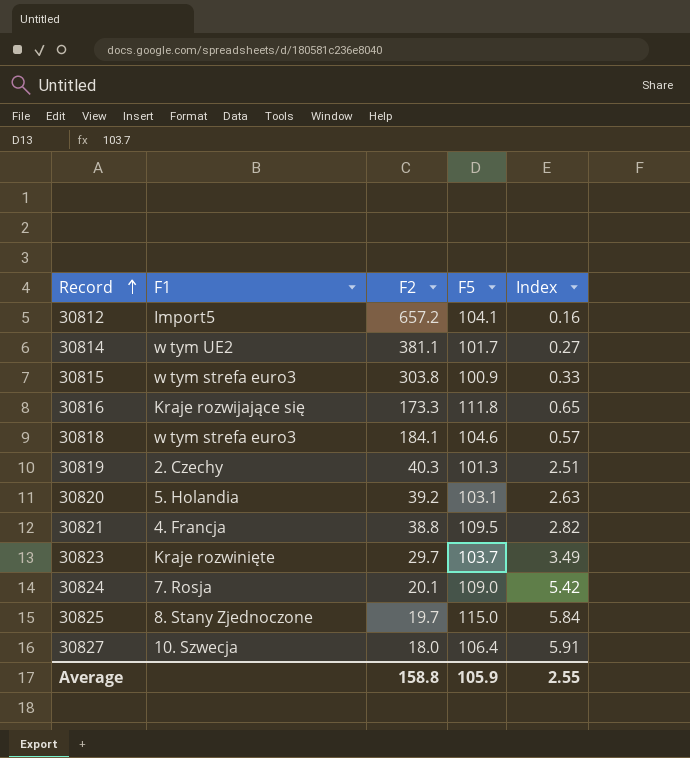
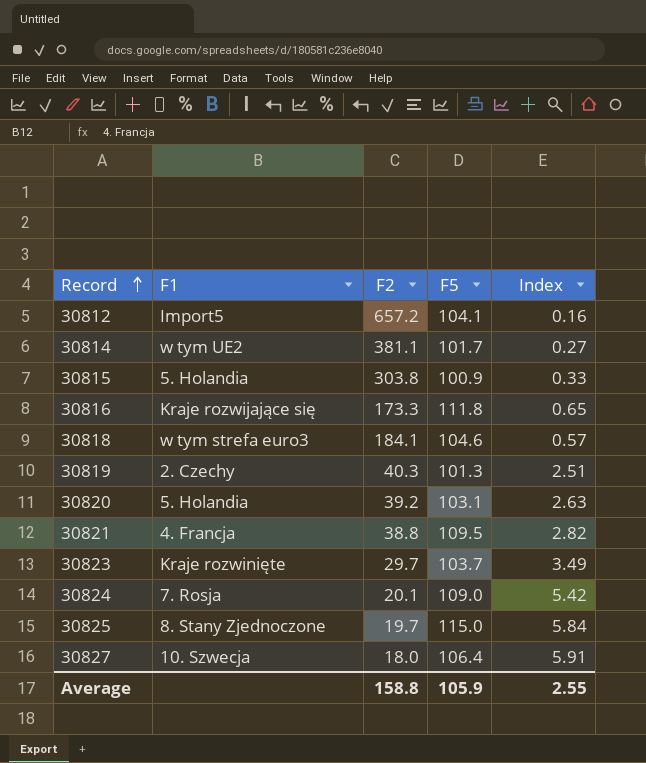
30815 | F1: w tym strefa euro3 -> 5. Holandia

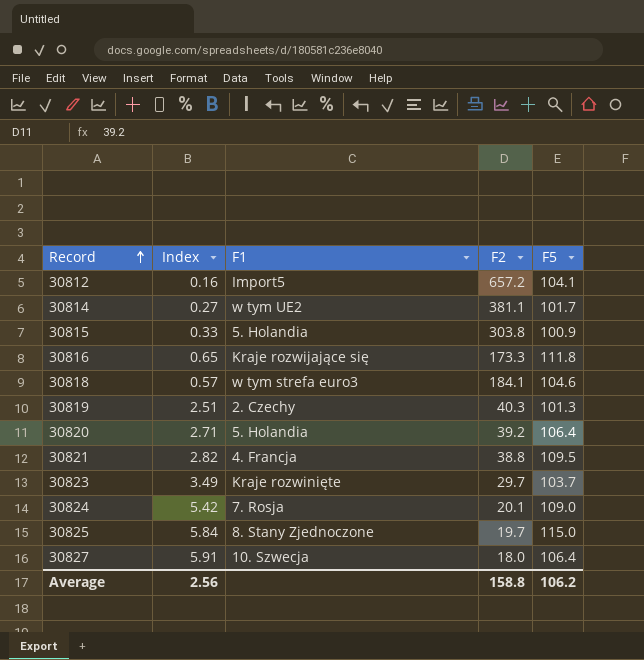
column Index | position: 5 -> 2
30820 | Index: 2.63 -> 2.71
30820 | F5: 103.1 -> 106.4
Average | Index: 2.55 -> 2.56
Average | F5: 105.9 -> 106.2

